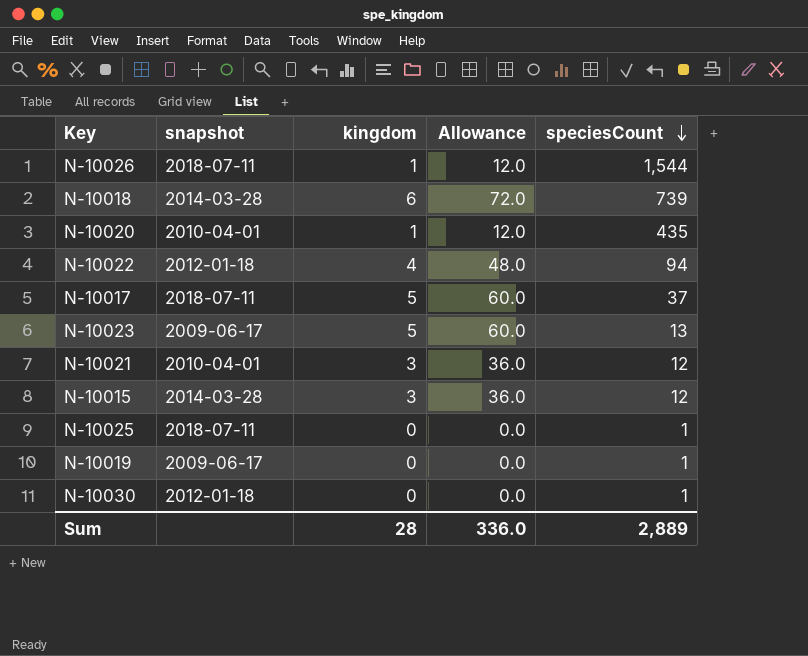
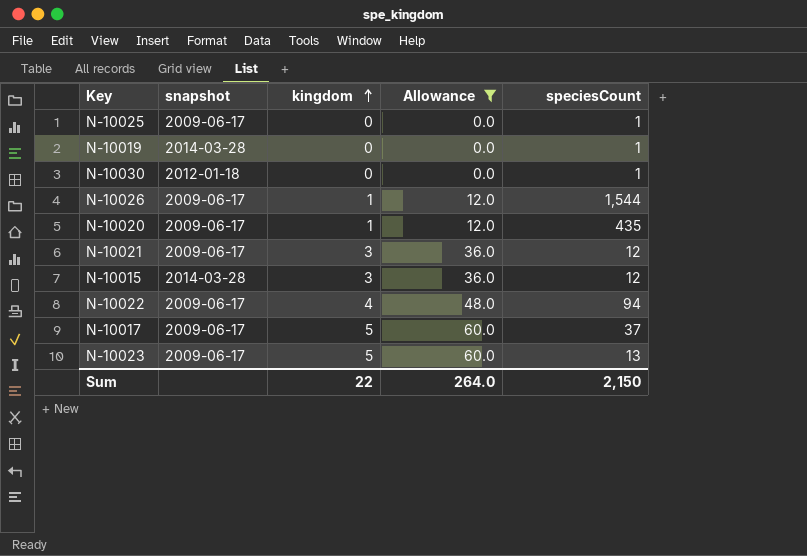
filter: none -> Allowance != 72.0
row order: speciesCount descending -> kingdom ascending
N-10025 | snapshot: 2018-07-11 -> 2009-06-17
N-10019 | snapshot: 2009-06-17 -> 2014-03-28
N-10026 | snapshot: 2018-07-11 -> 2009-06-17
N-10020 | snapshot: 2010-04-01 -> 2009-06-17
N-10021 | snapshot: 2010-04-01 -> 2009-06-17
N-10022 | snapshot: 2012-01-18 -> 2009-06-17
N-10017 | snapshot: 2018-07-11 -> 2009-06-17
Sum | kingdom: 28 -> 22
Sum | Allowance: 336.0 -> 264.0
Sum | speciesCount: 2,889 -> 2,150

